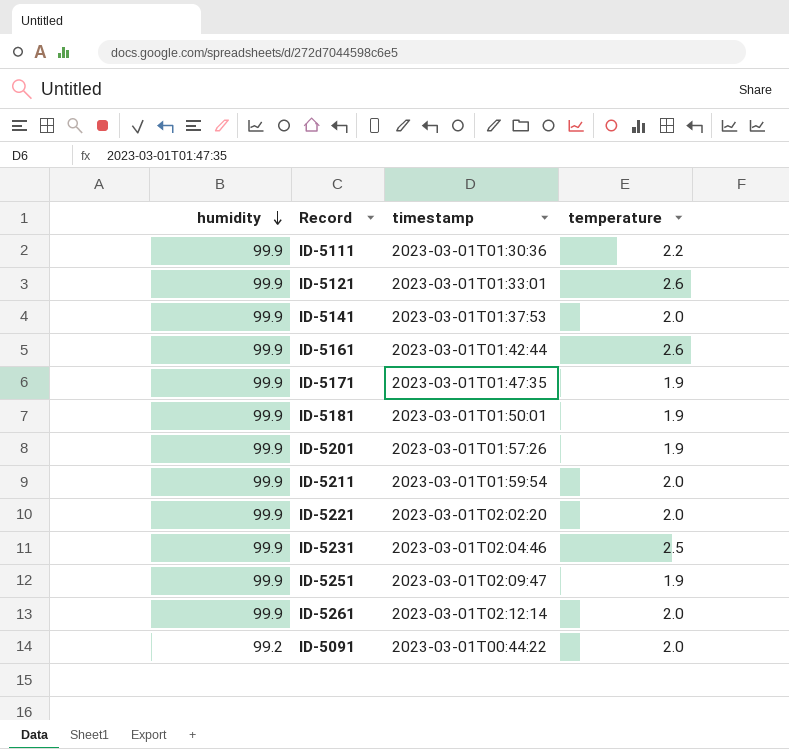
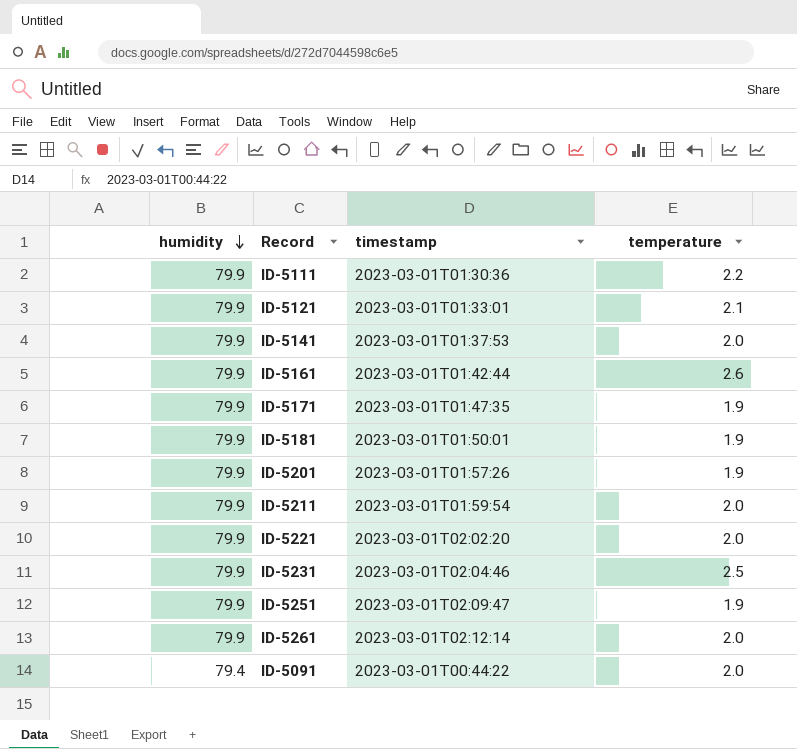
ID-5111 | humidity: 99.9 -> 79.9
ID-5121 | humidity: 99.9 -> 79.9
ID-5121 | temperature: 2.6 -> 2.1
ID-5141 | humidity: 99.9 -> 79.9
ID-5161 | humidity: 99.9 -> 79.9
ID-5171 | humidity: 99.9 -> 79.9
ID-5181 | humidity: 99.9 -> 79.9
ID-5201 | humidity: 99.9 -> 79.9
ID-5211 | humidity: 99.9 -> 79.9
ID-5221 | humidity: 99.9 -> 79.9
ID-5231 | humidity: 99.9 -> 79.9
ID-5251 | humidity: 99.9 -> 79.9
ID-5261 | humidity: 99.9 -> 79.9
ID-5091 | humidity: 99.2 -> 79.4

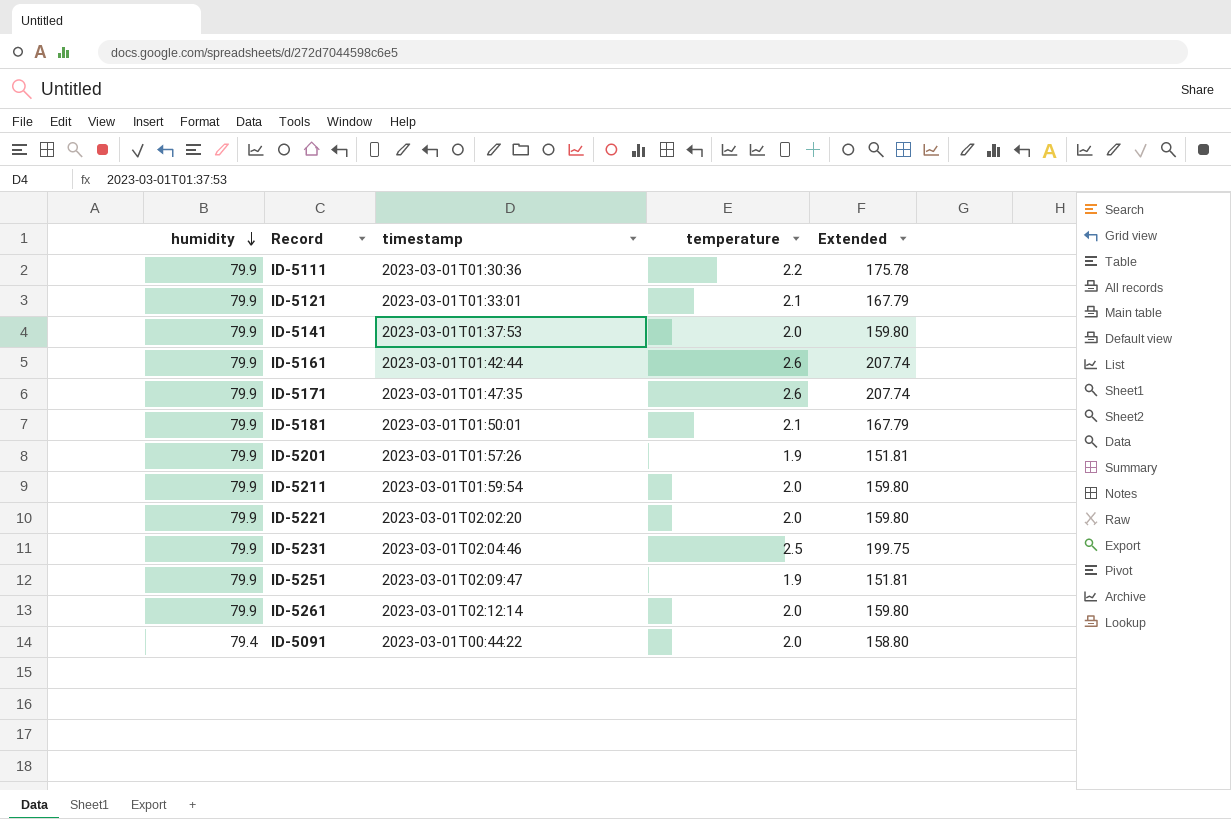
column Extended | formula: none -> [humidity] * [temperature]
ID-5171 | temperature: 1.9 -> 2.6
ID-5181 | temperature: 1.9 -> 2.1

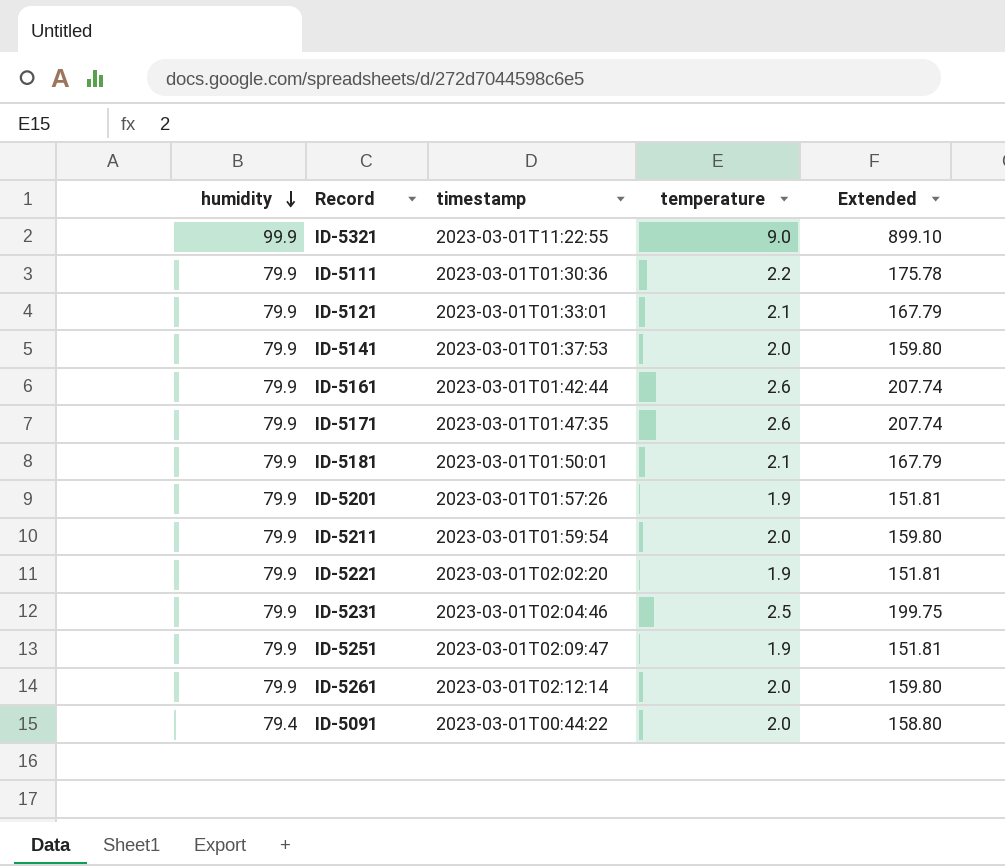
row ID-5321: none -> 99.9 | 2023-03-01T11:22:55 | 9.0 | 899.10
ID-5221 | temperature: 2.0 -> 1.9
ID-5221 | Extended: 159.80 -> 151.81

